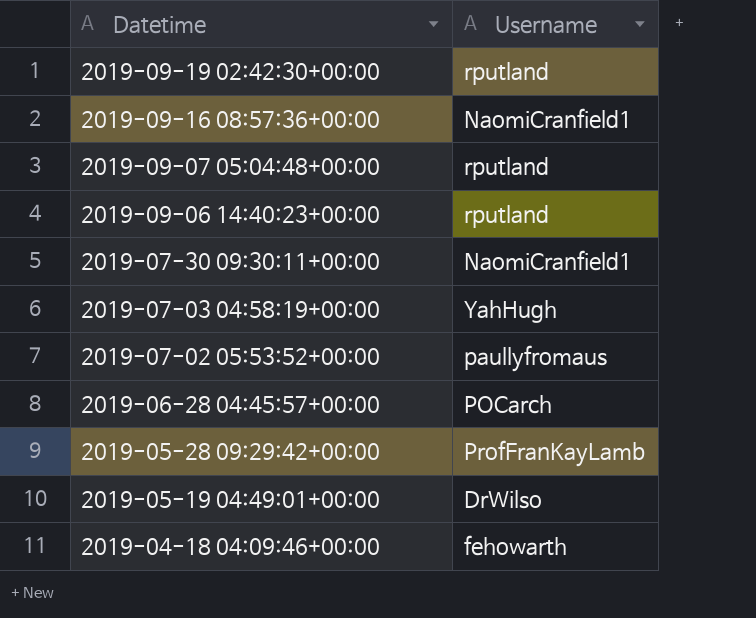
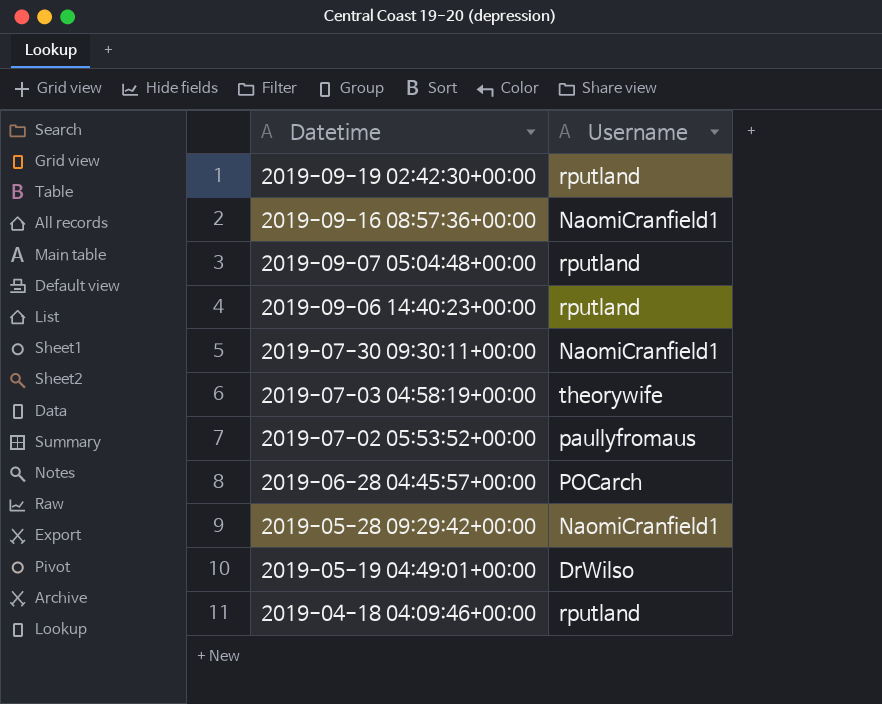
2019-07-03 04:58:19+00:00 | Username: YahHugh -> theorywife
2019-05-28 09:29:42+00:00 | Username: ProfFranKayLamb -> NaomiCranfield1
2019-04-18 04:09:46+00:00 | Username: fehowarth -> rputland

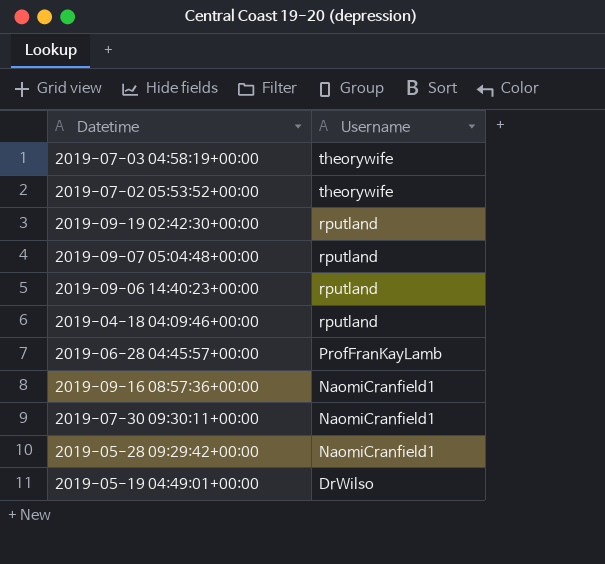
row order: Datetime descending -> Username descending
2019-07-02 05:53:52+00:00 | Username: paullyfromaus -> theorywife
2019-06-28 04:45:57+00:00 | Username: POCarch -> ProfFranKayLamb

